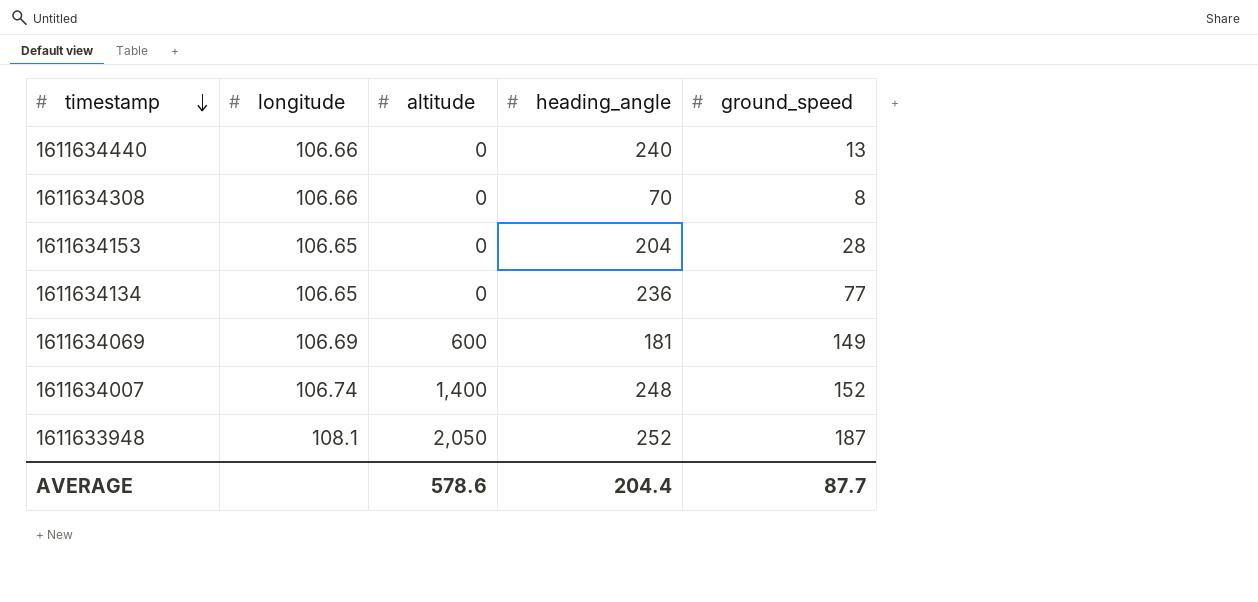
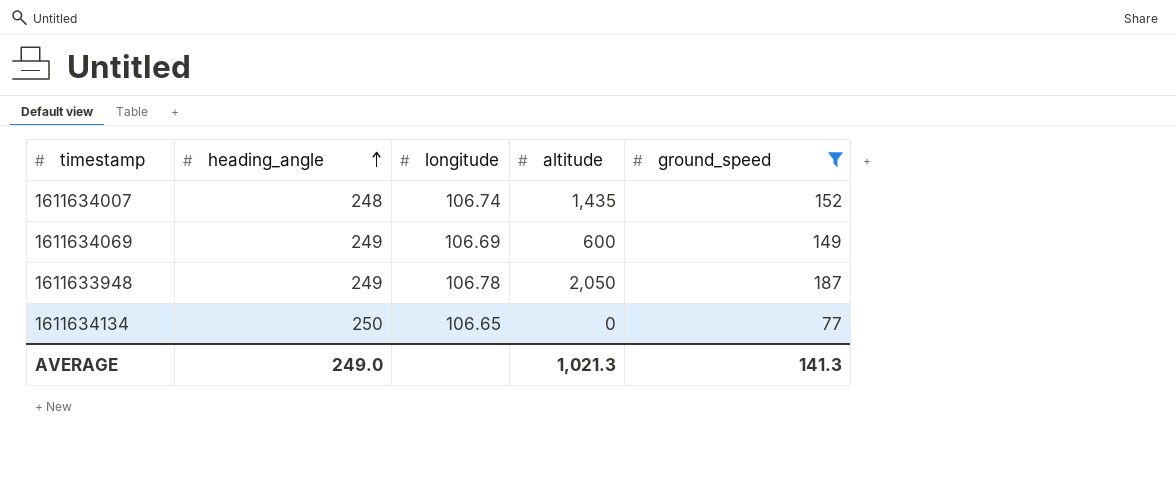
filter: none -> ground_speed >= 77
row order: timestamp descending -> heading_angle ascending
column heading_angle | position: 4 -> 2
1611634007 | altitude: 1,400 -> 1,435
1611634069 | heading_angle: 181 -> 249
1611633948 | heading_angle: 252 -> 249
1611633948 | longitude: 108.1 -> 106.78
1611634134 | heading_angle: 236 -> 250
AVERAGE | heading_angle: 204.4 -> 249.0
AVERAGE | altitude: 578.6 -> 1,021.3
AVERAGE | ground_speed: 87.7 -> 141.3

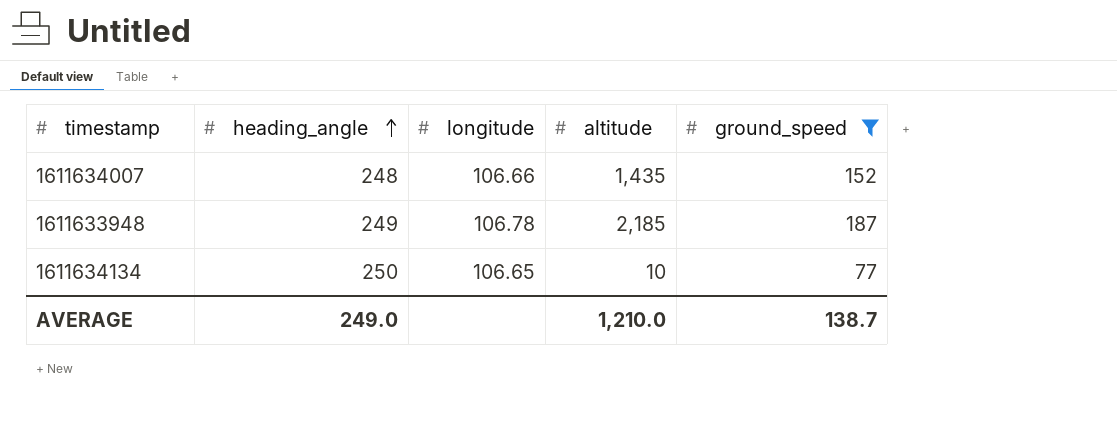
row 1611634069: 249 | 106.69 | 600 | 149 -> none
1611634007 | longitude: 106.74 -> 106.66
1611633948 | altitude: 2,050 -> 2,185
1611634134 | altitude: 0 -> 10
AVERAGE | altitude: 1,021.3 -> 1,210.0
AVERAGE | ground_speed: 141.3 -> 138.7

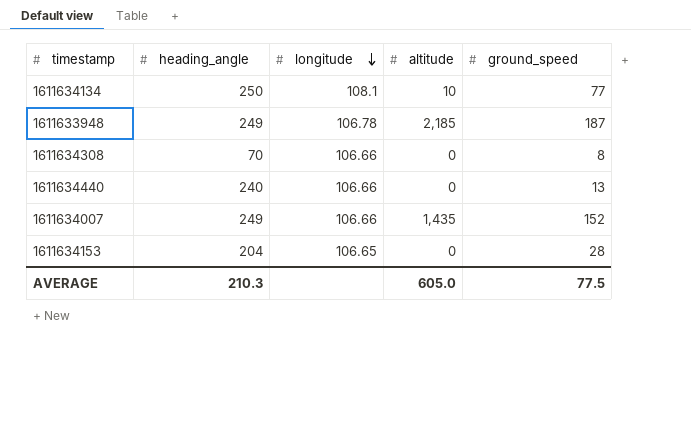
filter: ground_speed >= 77 -> none
row order: heading_angle ascending -> longitude descending
1611634134 | longitude: 106.65 -> 108.1
1611634007 | heading_angle: 248 -> 249
AVERAGE | heading_angle: 249.0 -> 210.3
AVERAGE | altitude: 1,210.0 -> 605.0
AVERAGE | ground_speed: 138.7 -> 77.5

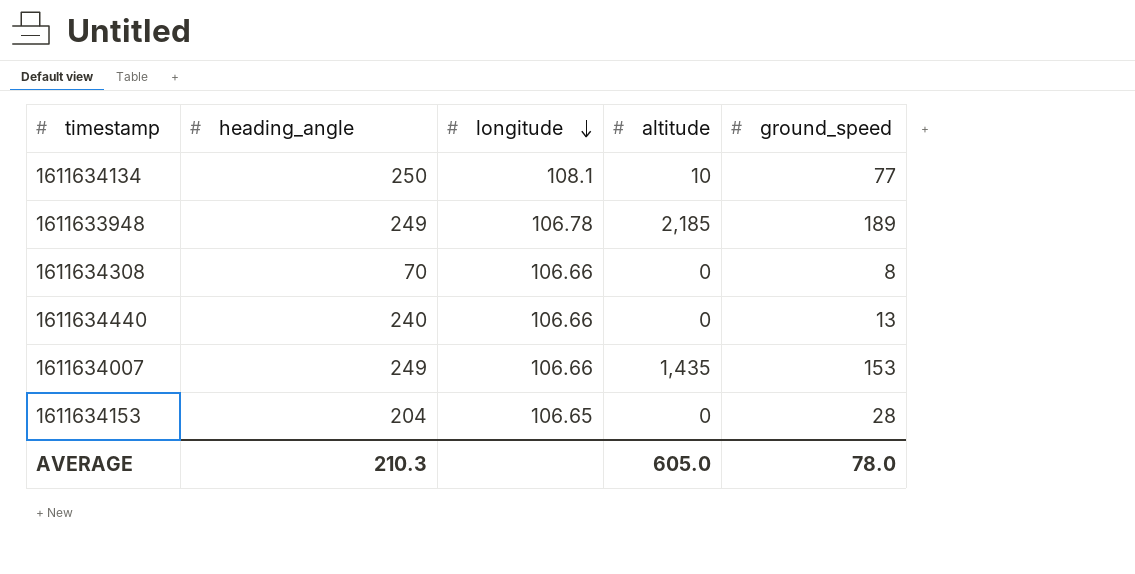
1611633948 | ground_speed: 187 -> 189
1611634007 | ground_speed: 152 -> 153
AVERAGE | ground_speed: 77.5 -> 78.0

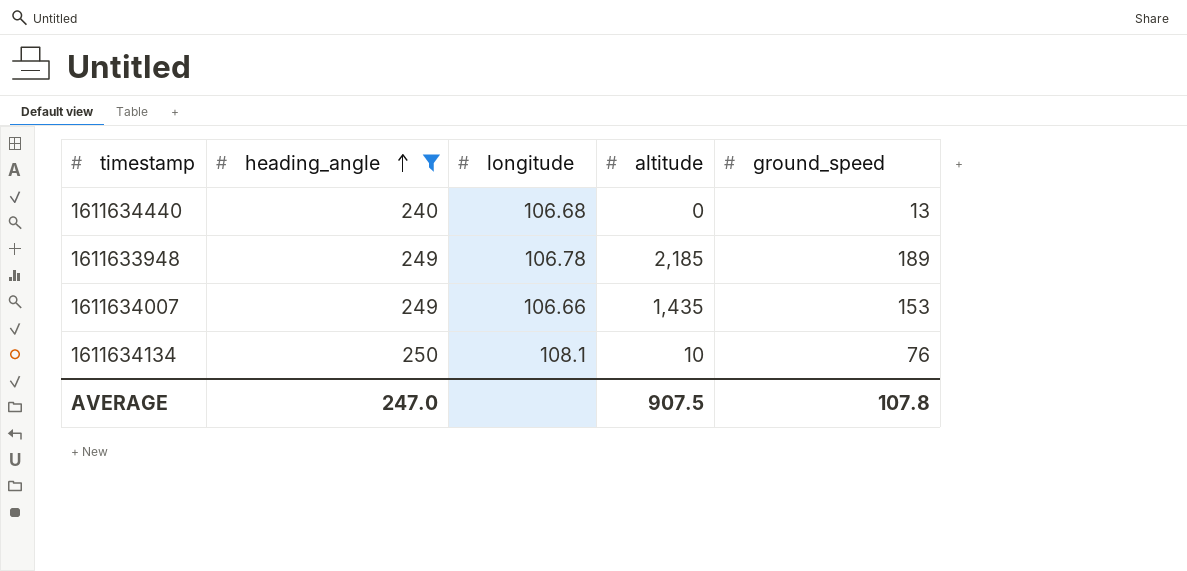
filter: none -> heading_angle >= 240
row order: longitude descending -> heading_angle ascending
1611634440 | longitude: 106.66 -> 106.68
1611634134 | ground_speed: 77 -> 76
AVERAGE | heading_angle: 210.3 -> 247.0
AVERAGE | altitude: 605.0 -> 907.5
AVERAGE | ground_speed: 78.0 -> 107.8

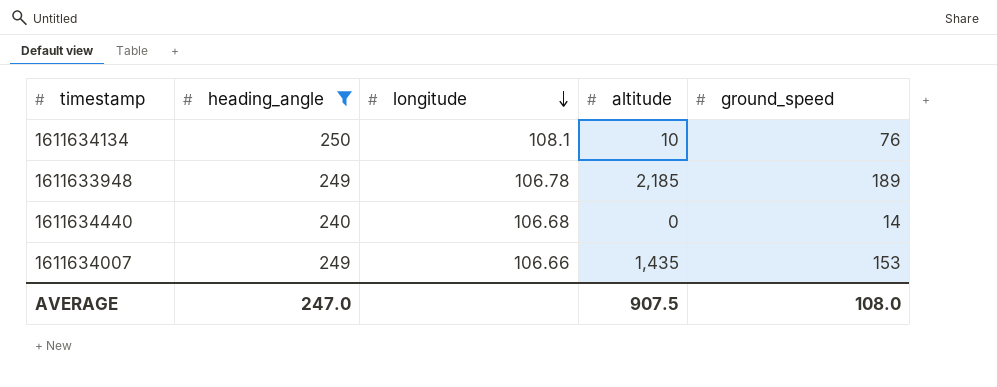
row order: heading_angle ascending -> longitude descending
1611634440 | ground_speed: 13 -> 14
AVERAGE | ground_speed: 107.8 -> 108.0

